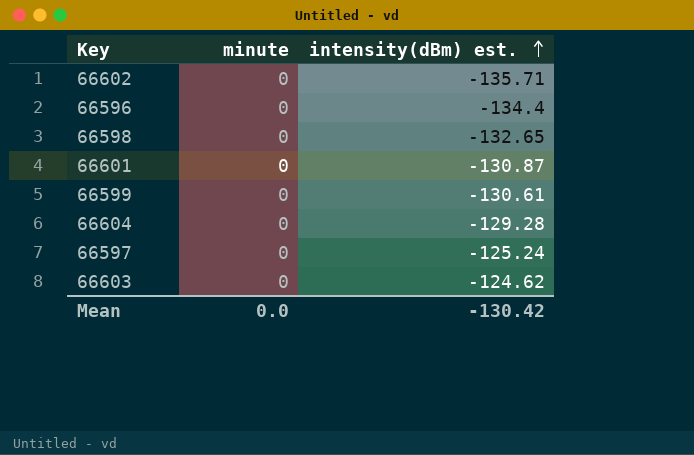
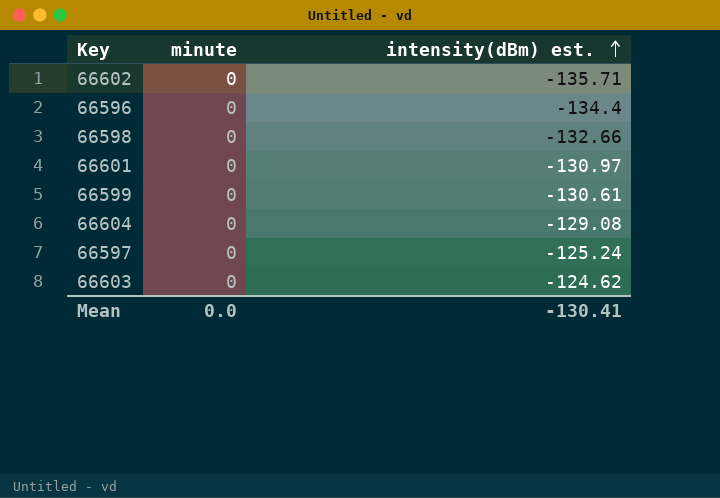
66598 | intensity(dBm) est.: -132.65 -> -132.66
66601 | intensity(dBm) est.: -130.87 -> -130.97
66604 | intensity(dBm) est.: -129.28 -> -129.08
Mean | intensity(dBm) est.: -130.42 -> -130.41

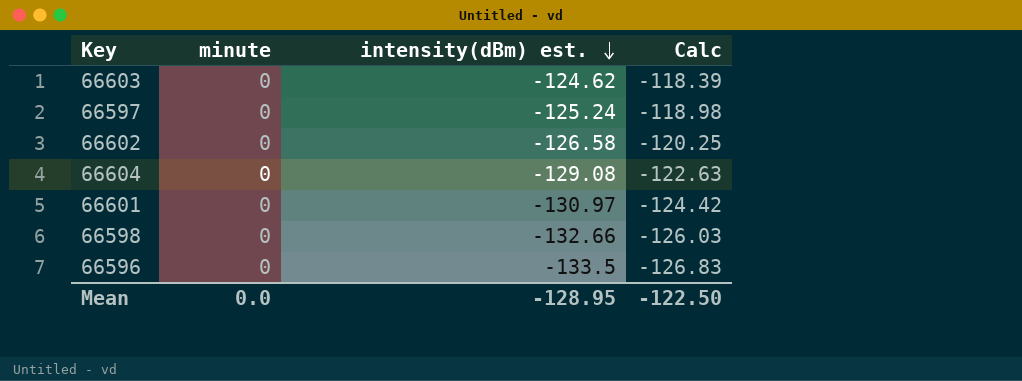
row order: intensity(dBm) est. ascending -> intensity(dBm) est. descending
column Calc | formula: none -> [intensity(dBm) est.] * 0.95
row 66599: 0 | -130.61 -> none
66602 | intensity(dBm) est.: -135.71 -> -126.58
66596 | intensity(dBm) est.: -134.4 -> -133.5
Mean | intensity(dBm) est.: -130.41 -> -128.95

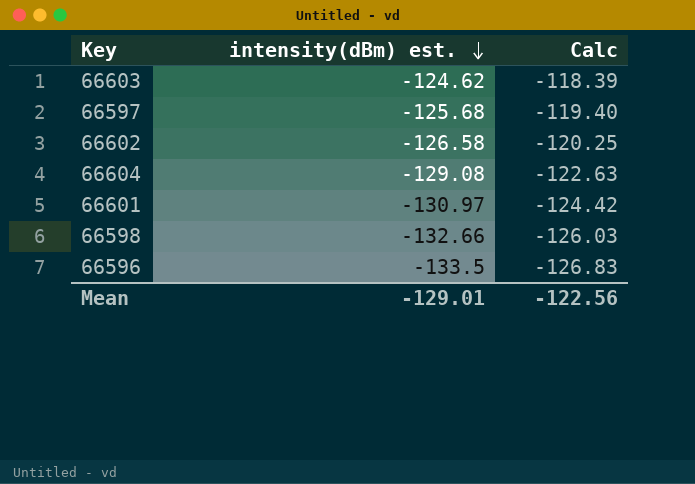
column minute | position: 2 -> none
66597 | intensity(dBm) est.: -125.24 -> -125.68
66597 | Calc: -118.98 -> -119.40
Mean | intensity(dBm) est.: -128.95 -> -129.01
Mean | Calc: -122.50 -> -122.56

